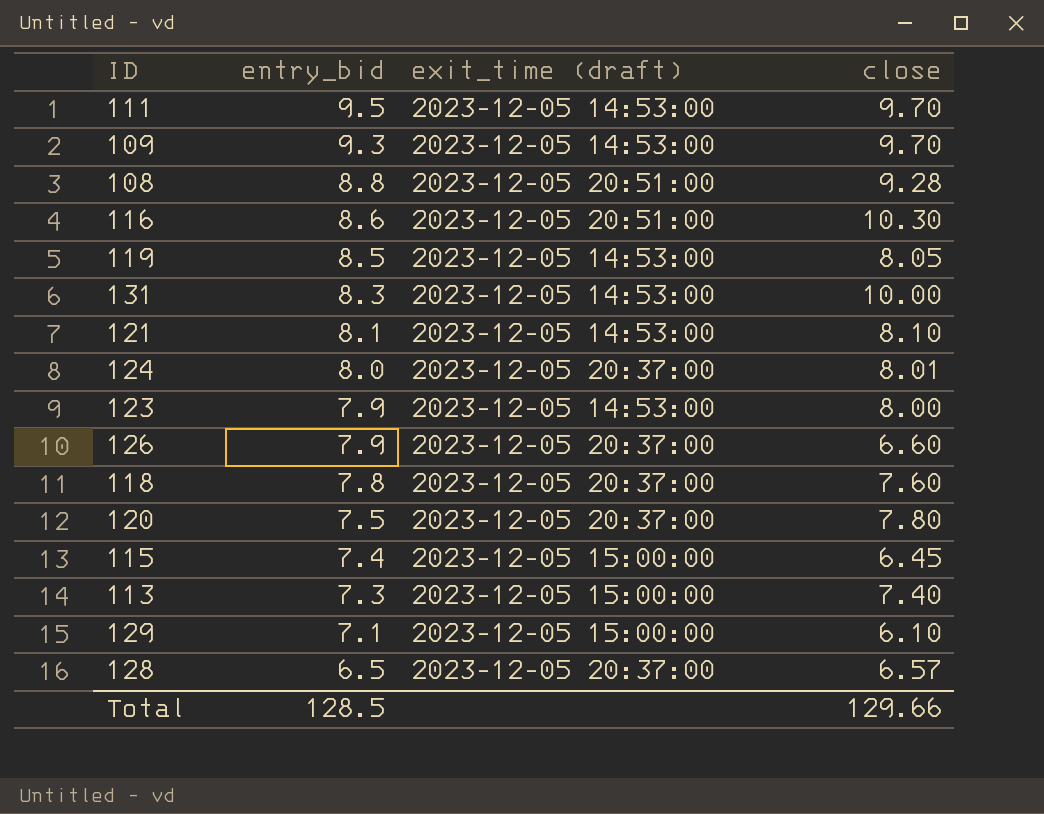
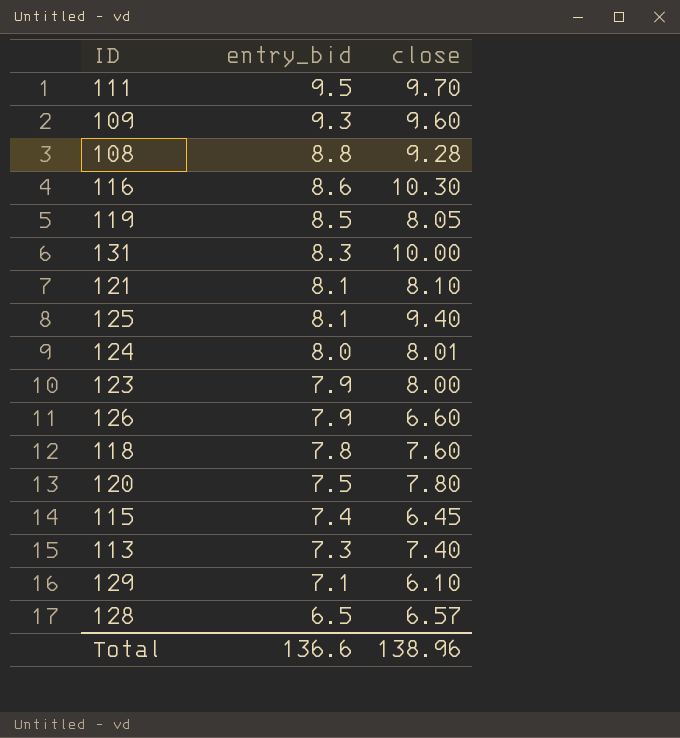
column exit_time (draft) | position: 3 -> none
109 | close: 9.70 -> 9.60
row 125: none -> 8.1 | 9.40
Total | entry_bid: 128.5 -> 136.6
Total | close: 129.66 -> 138.96

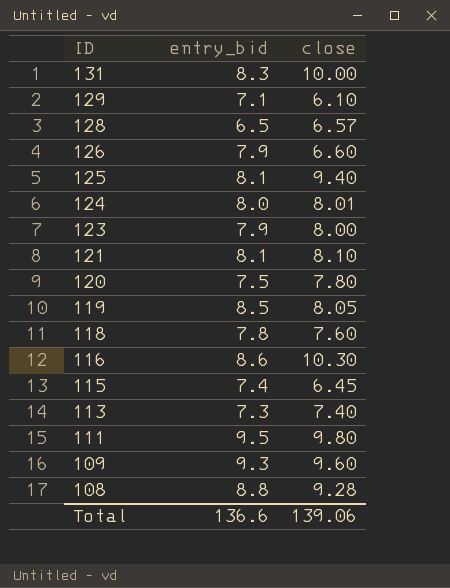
row order: entry_bid descending -> ID descending
111 | close: 9.70 -> 9.80
Total | close: 138.96 -> 139.06

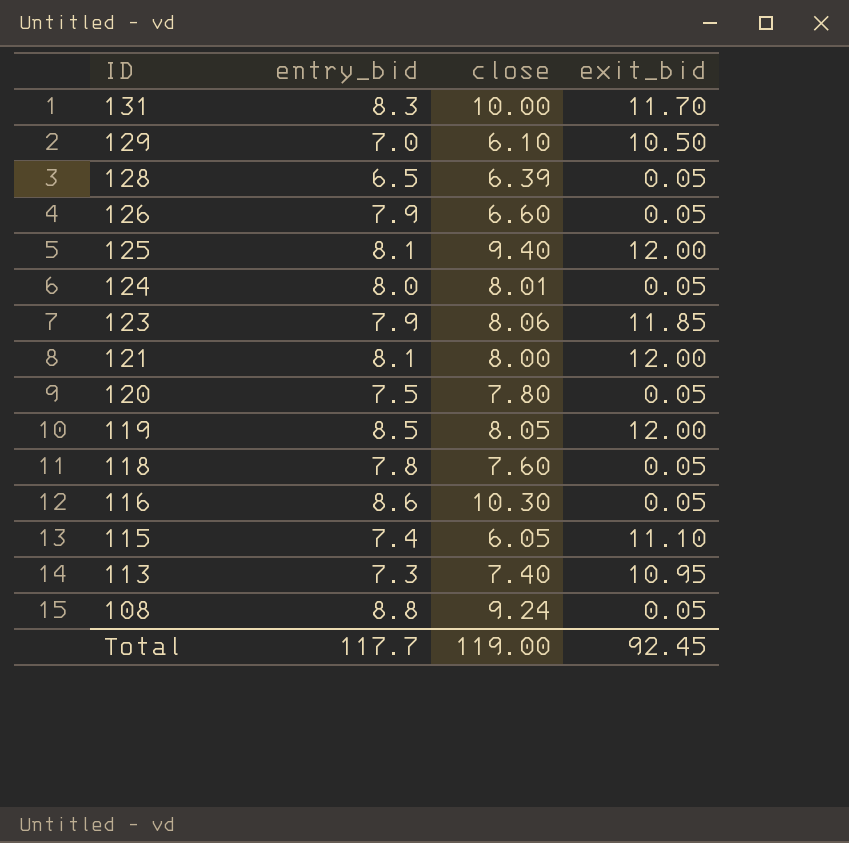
column exit_bid | position: none -> 4
row 111: 9.5 | 9.80 -> none
row 109: 9.3 | 9.60 -> none
129 | entry_bid: 7.1 -> 7.0
128 | close: 6.57 -> 6.39
123 | close: 8.00 -> 8.06
121 | close: 8.10 -> 8.00
115 | close: 6.45 -> 6.05
108 | close: 9.28 -> 9.24
Total | entry_bid: 136.6 -> 117.7
Total | close: 139.06 -> 119.00

